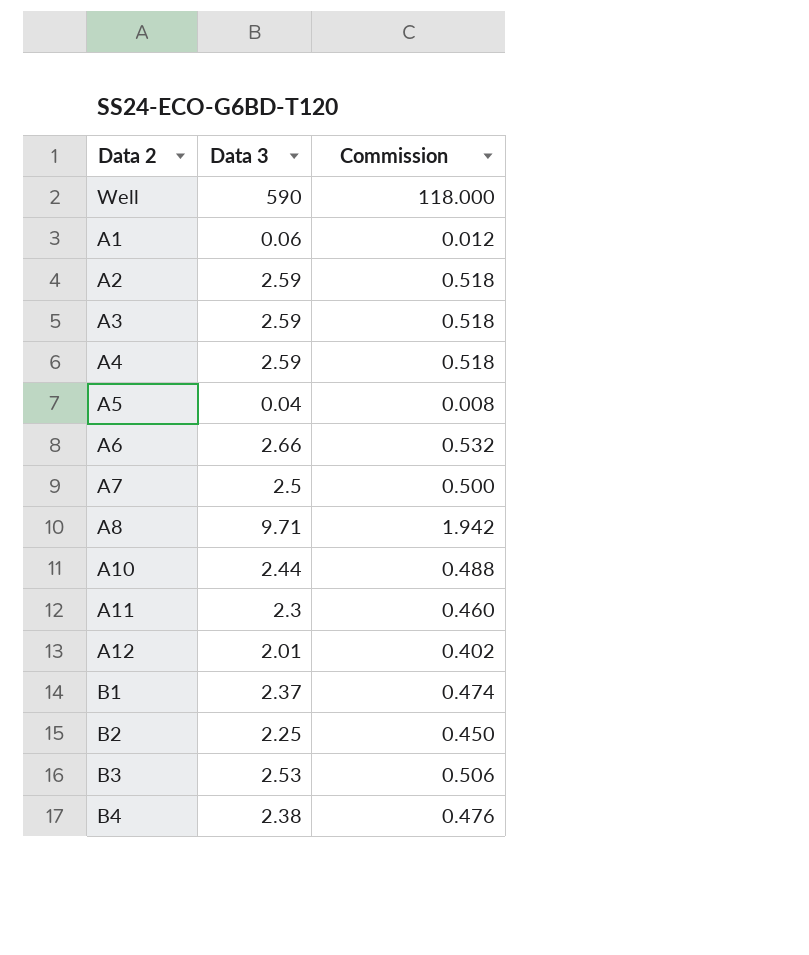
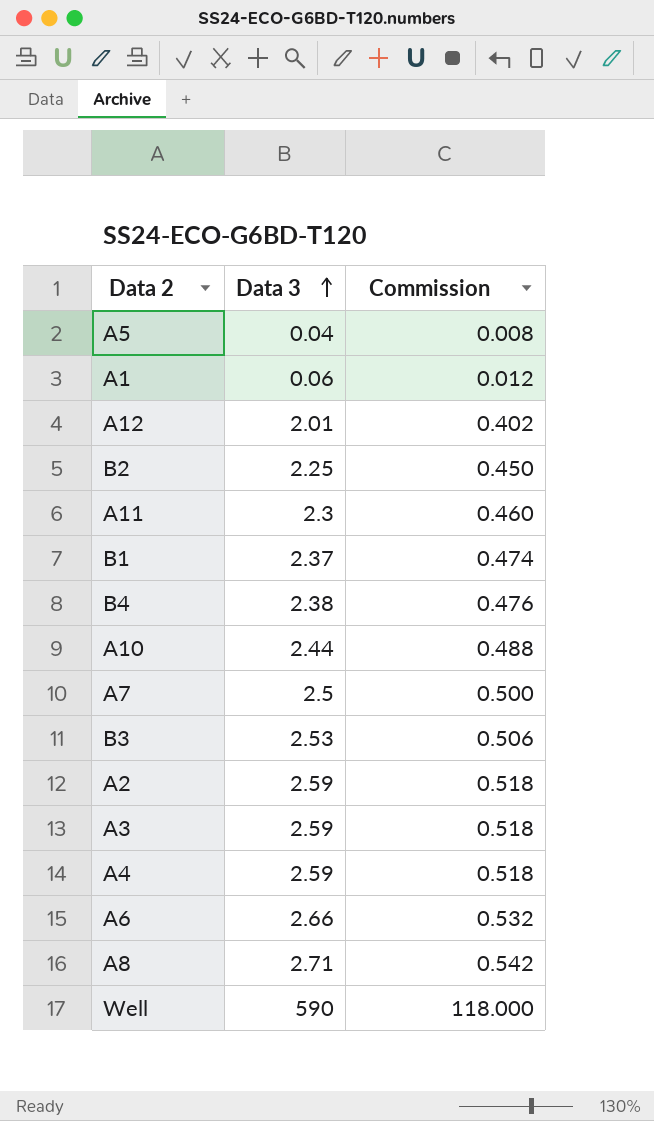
row order: none -> Data 3 ascending
A8 | Data 3: 9.71 -> 2.71
A8 | Commission: 1.942 -> 0.542

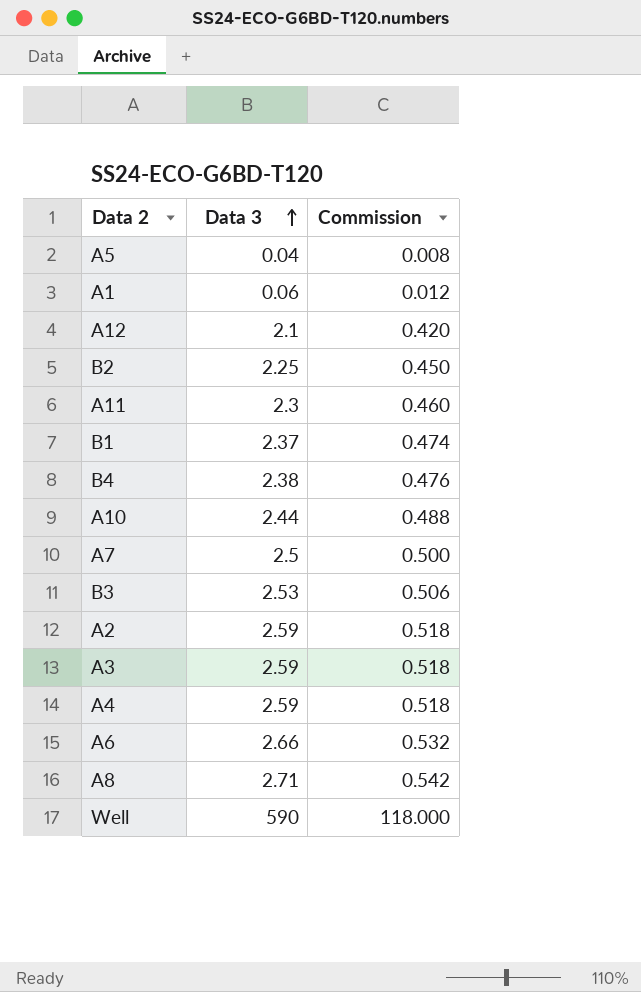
A12 | Data 3: 2.01 -> 2.1
A12 | Commission: 0.402 -> 0.420

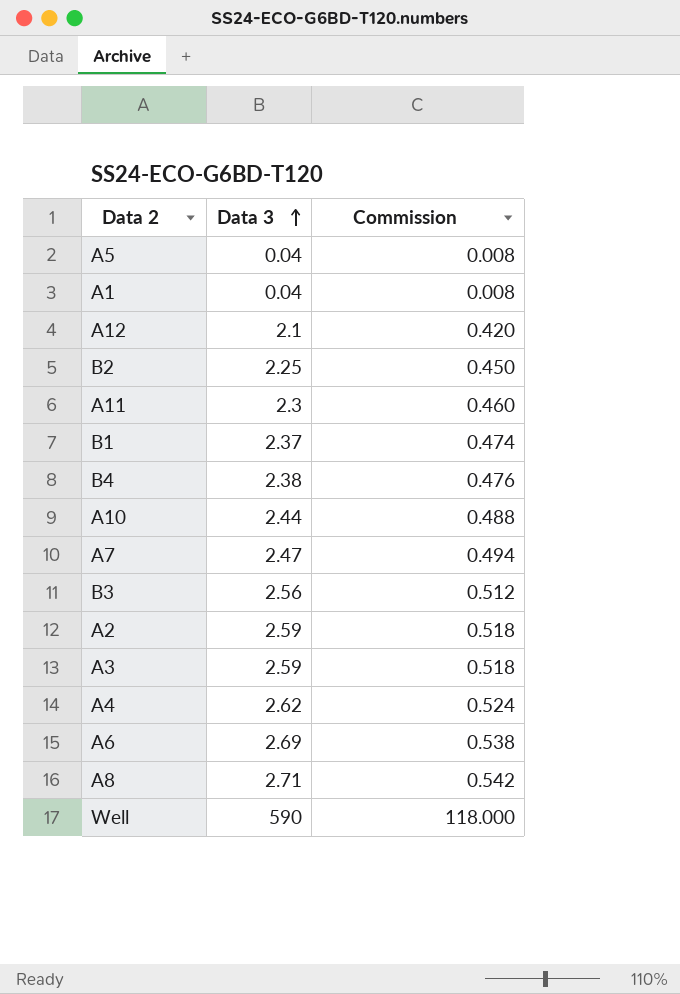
A1 | Data 3: 0.06 -> 0.04
A1 | Commission: 0.012 -> 0.008
A7 | Data 3: 2.5 -> 2.47
A7 | Commission: 0.500 -> 0.494
B3 | Data 3: 2.53 -> 2.56
B3 | Commission: 0.506 -> 0.512
A4 | Data 3: 2.59 -> 2.62
A4 | Commission: 0.518 -> 0.524
A6 | Data 3: 2.66 -> 2.69
A6 | Commission: 0.532 -> 0.538

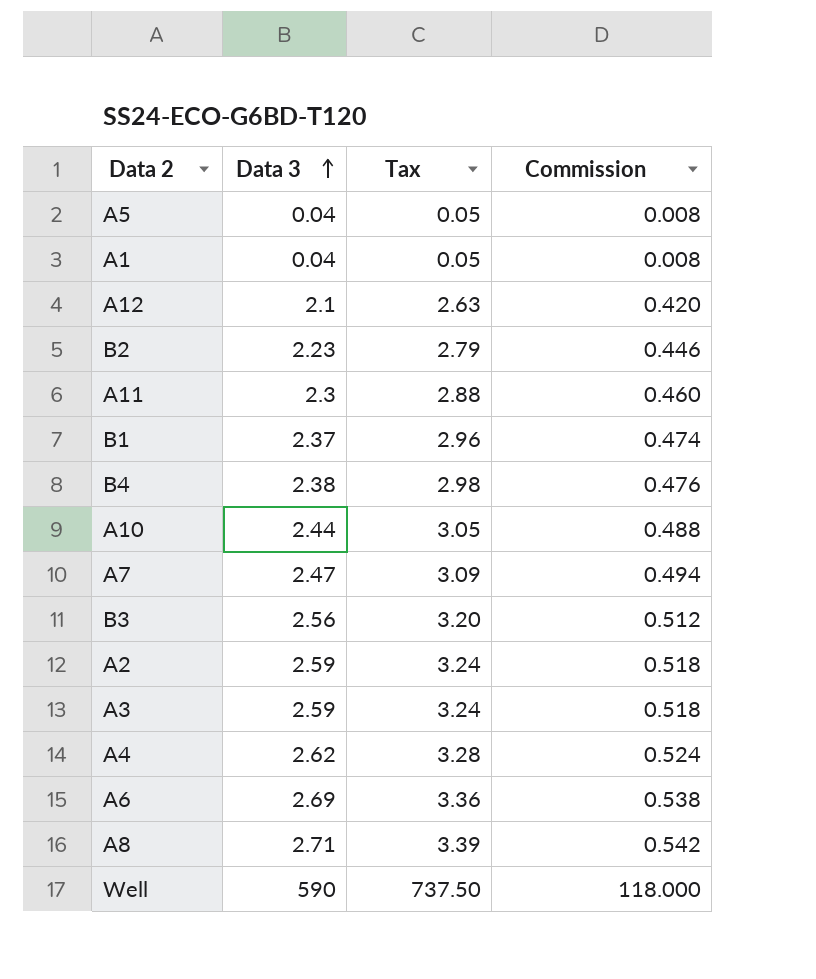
column Tax | formula: none -> [Data 3] * 1.25
B2 | Data 3: 2.25 -> 2.23
B2 | Commission: 0.450 -> 0.446

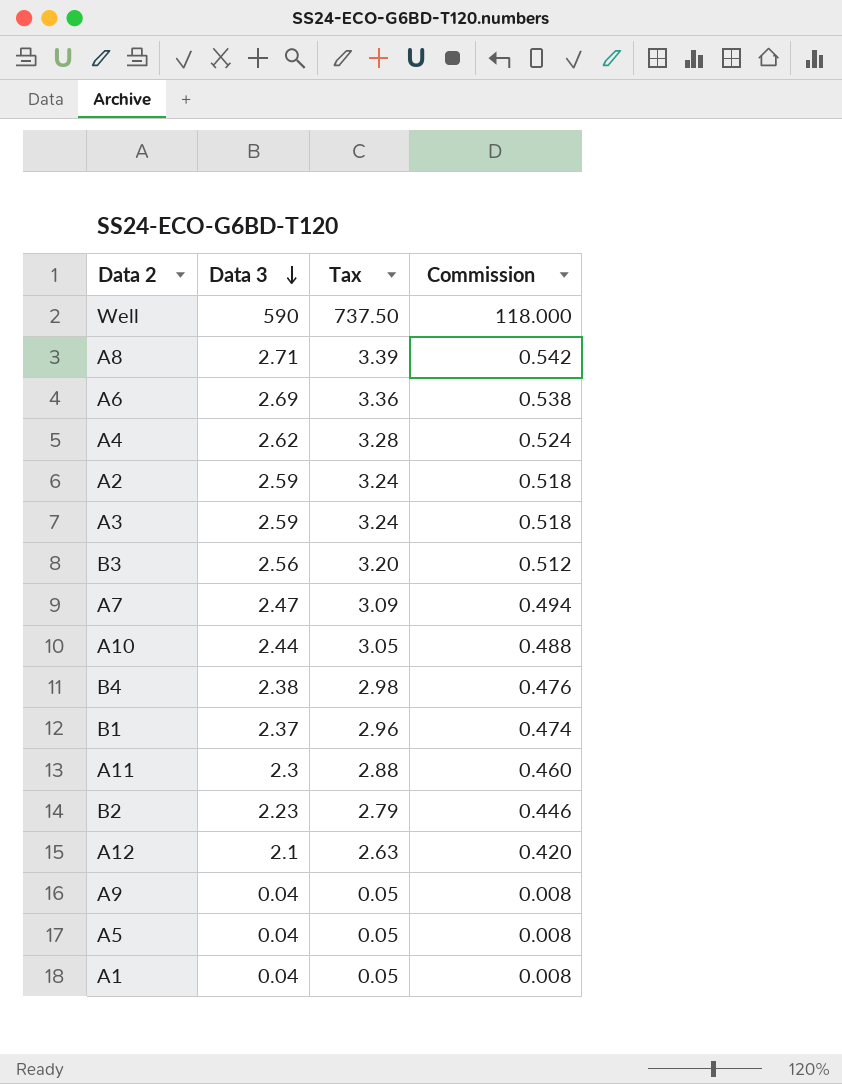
row order: Data 3 ascending -> Data 3 descending
row A9: none -> 0.04 | 0.05 | 0.008

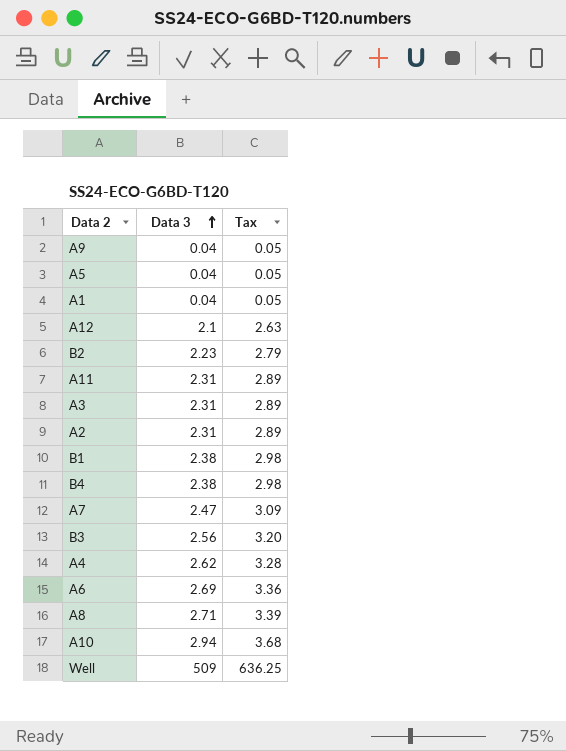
row order: Data 3 descending -> Data 3 ascending
column Commission | formula: [Data 3] * 0.2 -> none
A11 | Data 3: 2.3 -> 2.31
A11 | Tax: 2.88 -> 2.89
A3 | Data 3: 2.59 -> 2.31
A3 | Tax: 3.24 -> 2.89
A2 | Data 3: 2.59 -> 2.31
A2 | Tax: 3.24 -> 2.89
B1 | Data 3: 2.37 -> 2.38
B1 | Tax: 2.96 -> 2.98
A10 | Data 3: 2.44 -> 2.94
A10 | Tax: 3.05 -> 3.68
Well | Data 3: 590 -> 509
Well | Tax: 737.50 -> 636.25

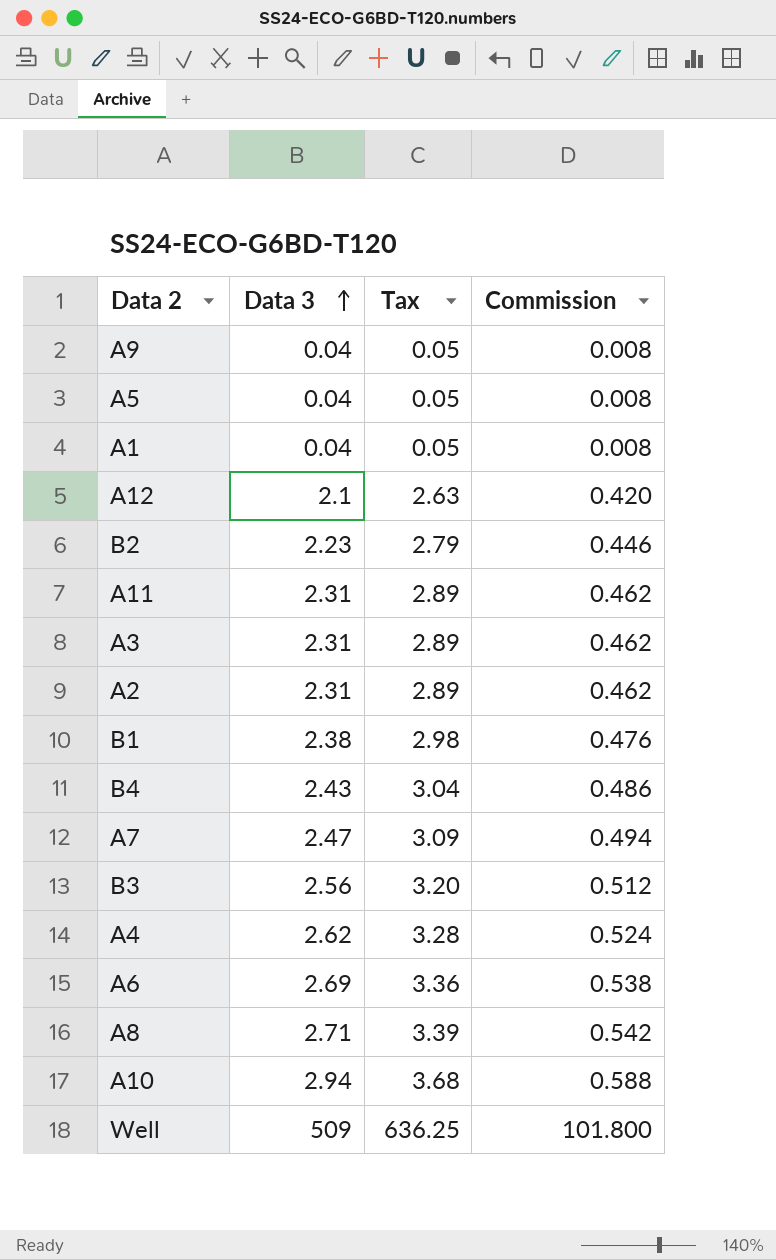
column Commission | formula: none -> [Data 3] * 0.2
B4 | Data 3: 2.38 -> 2.43
B4 | Tax: 2.98 -> 3.04

